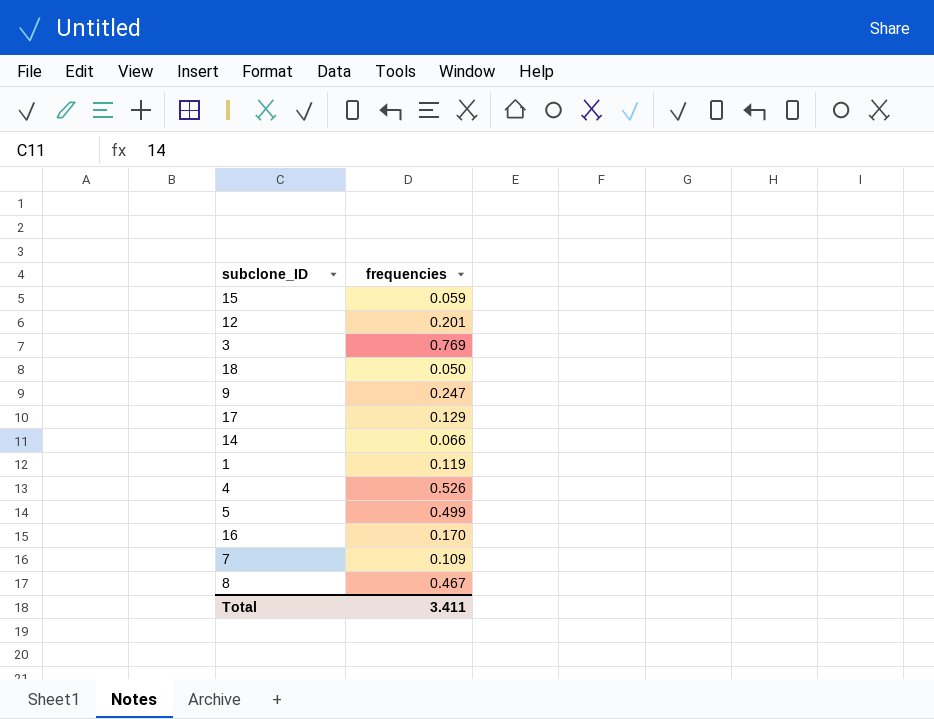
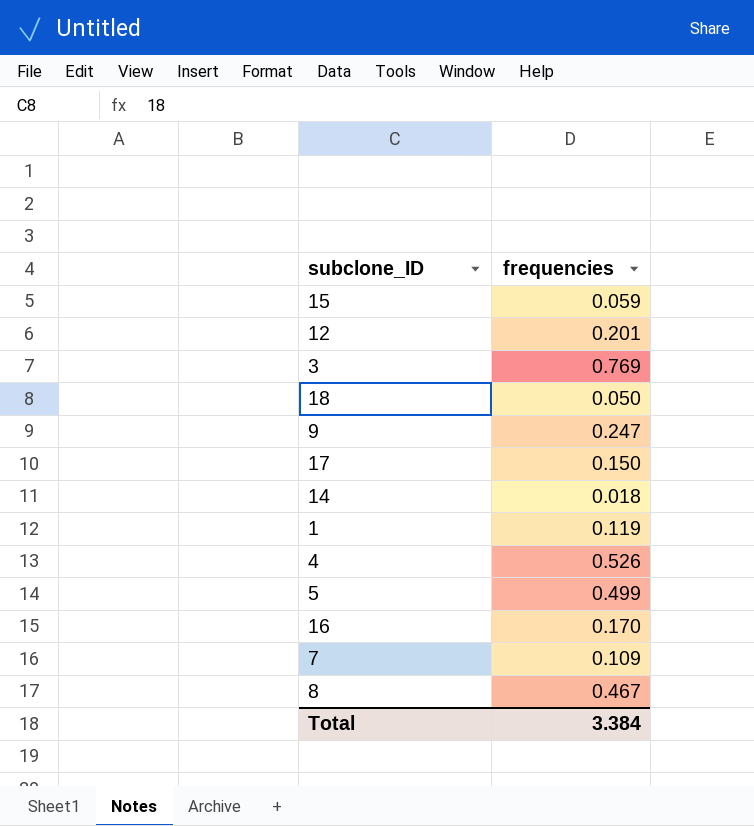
17 | frequencies: 0.129 -> 0.150
14 | frequencies: 0.066 -> 0.018
Total | frequencies: 3.411 -> 3.384

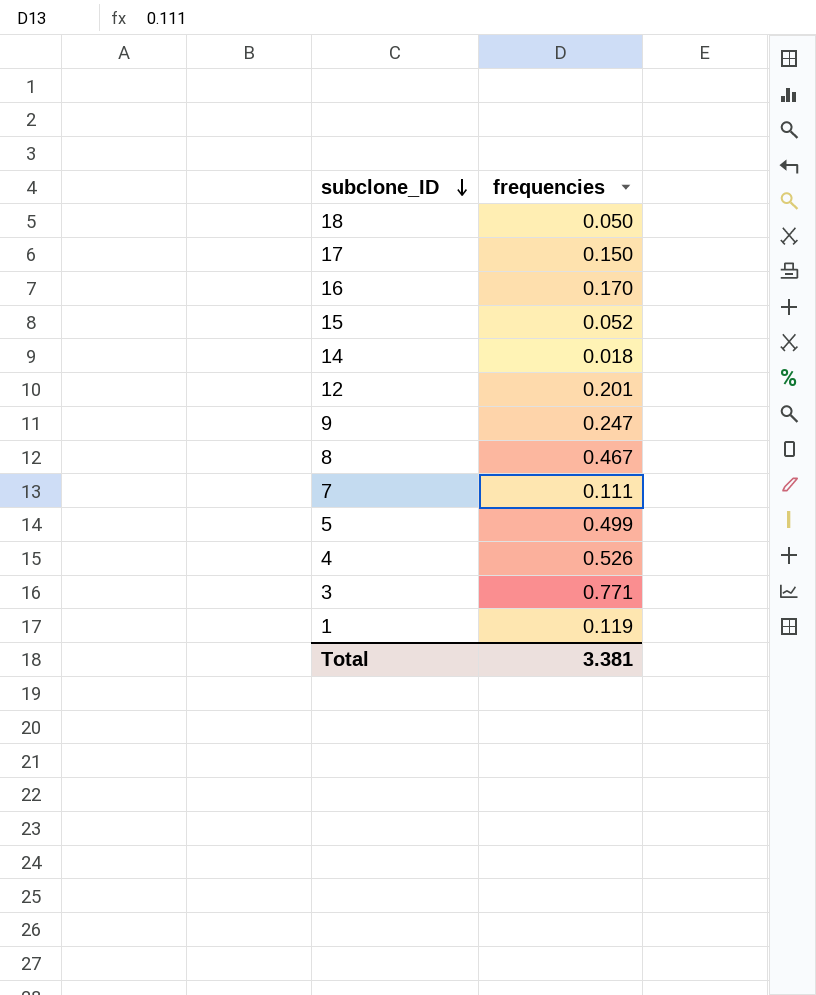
row order: none -> subclone_ID descending
15 | frequencies: 0.059 -> 0.052
7 | frequencies: 0.109 -> 0.111
3 | frequencies: 0.769 -> 0.771
Total | frequencies: 3.384 -> 3.381

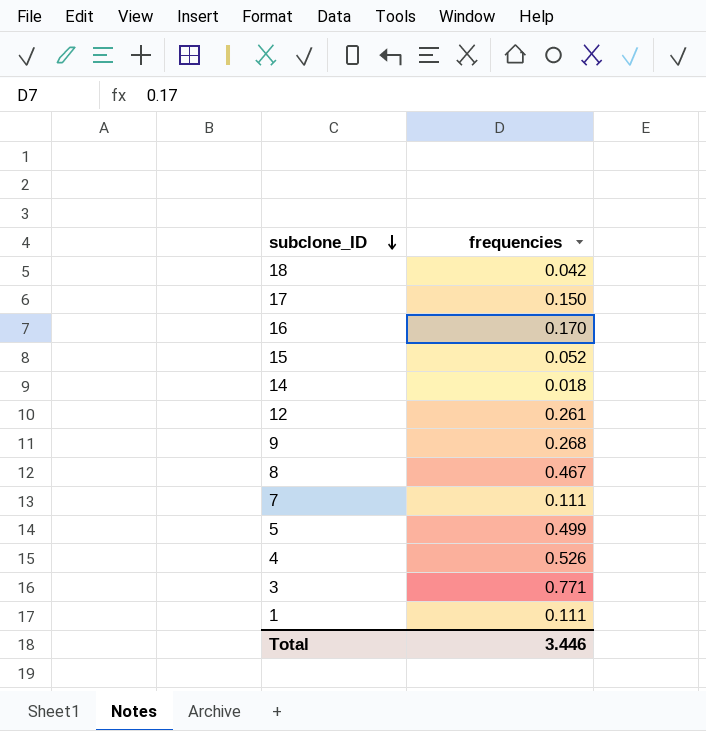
18 | frequencies: 0.050 -> 0.042
12 | frequencies: 0.201 -> 0.261
9 | frequencies: 0.247 -> 0.268
1 | frequencies: 0.119 -> 0.111
Total | frequencies: 3.381 -> 3.446

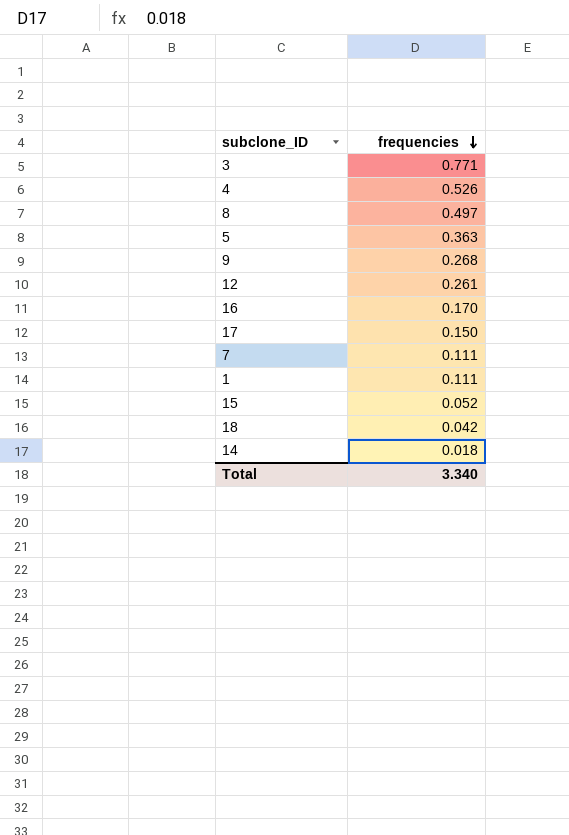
row order: subclone_ID descending -> frequencies descending
8 | frequencies: 0.467 -> 0.497
5 | frequencies: 0.499 -> 0.363
Total | frequencies: 3.446 -> 3.340

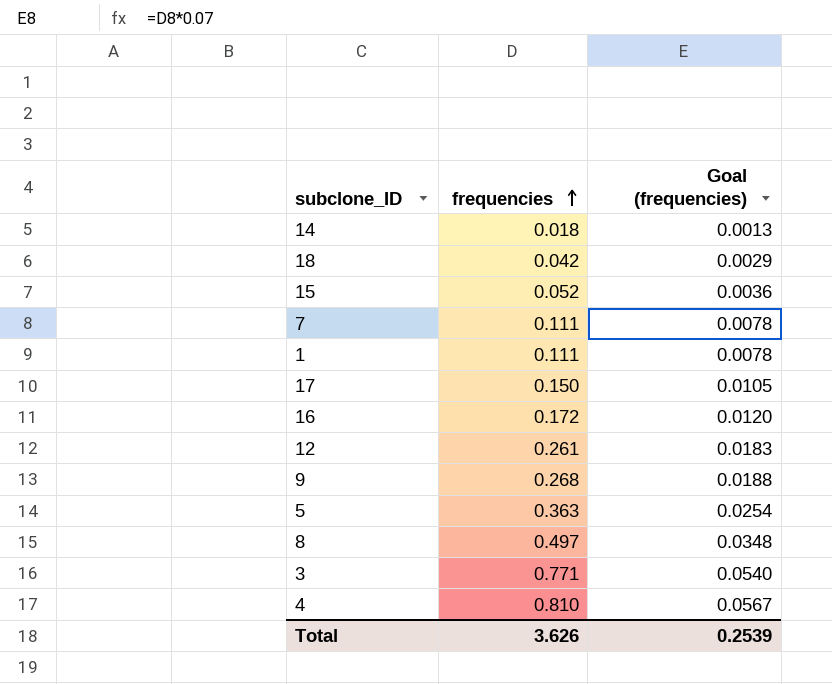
row order: frequencies descending -> frequencies ascending
column Goal (frequencies) | formula: none -> [frequencies] * 0.07
16 | frequencies: 0.170 -> 0.172
4 | frequencies: 0.526 -> 0.810
Total | frequencies: 3.340 -> 3.626

